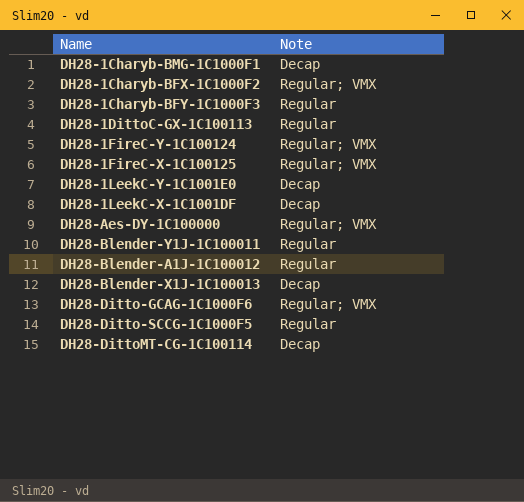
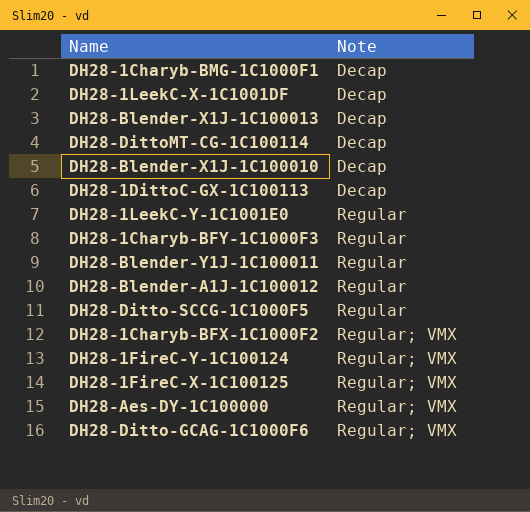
row order: none -> Note ascending
row DH28-Blender-X1J-1C100010: none -> Decap
DH28-1DittoC-GX-1C100113 | Note: Regular -> Decap
DH28-1LeekC-Y-1C1001E0 | Note: Decap -> Regular

